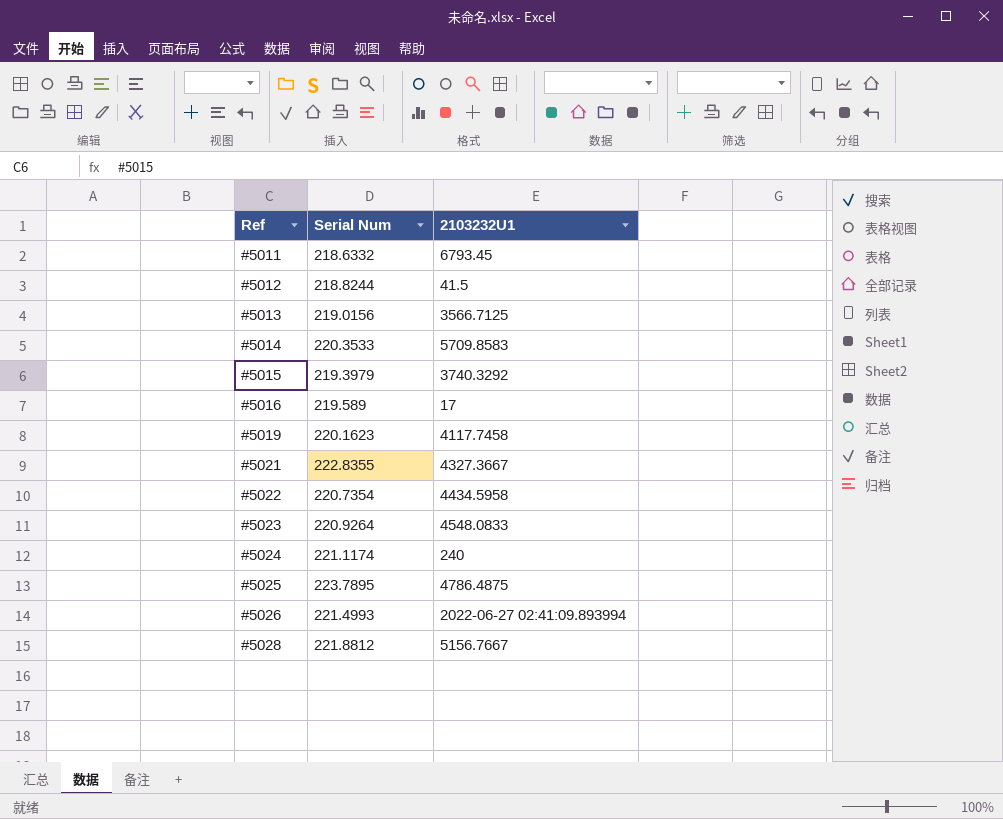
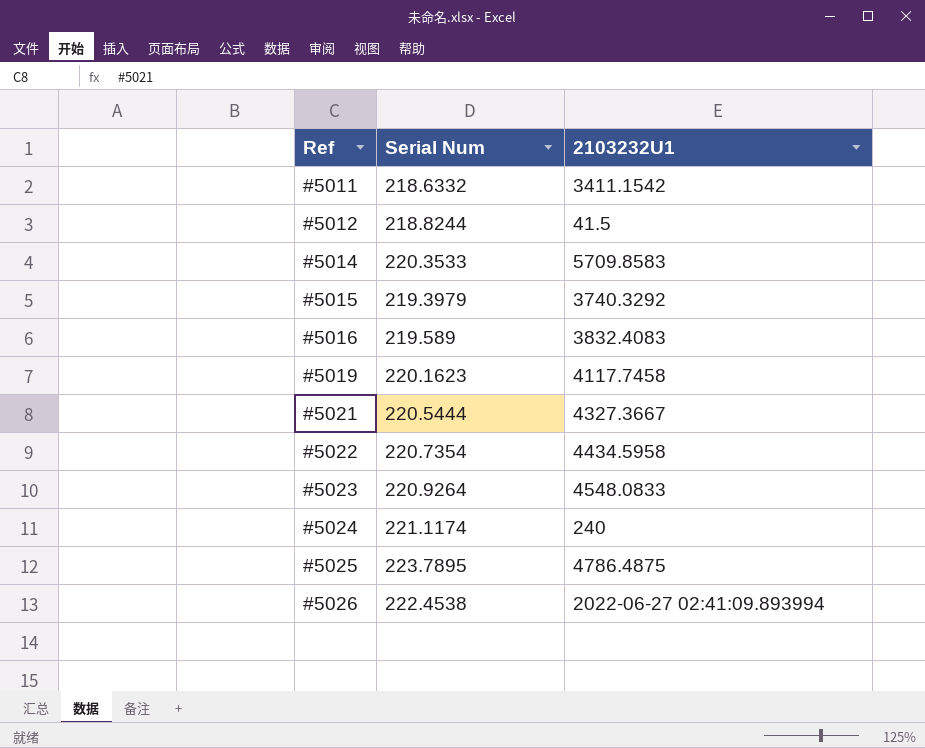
row #5013: 219.0156 | 3566.7125 -> none
row #5028: 221.8812 | 5156.7667 -> none
#5011 | 2103232U1: 6793.45 -> 3411.1542
#5016 | 2103232U1: 17 -> 3832.4083
#5021 | Serial Num: 222.8355 -> 220.5444
#5026 | Serial Num: 221.4993 -> 222.4538

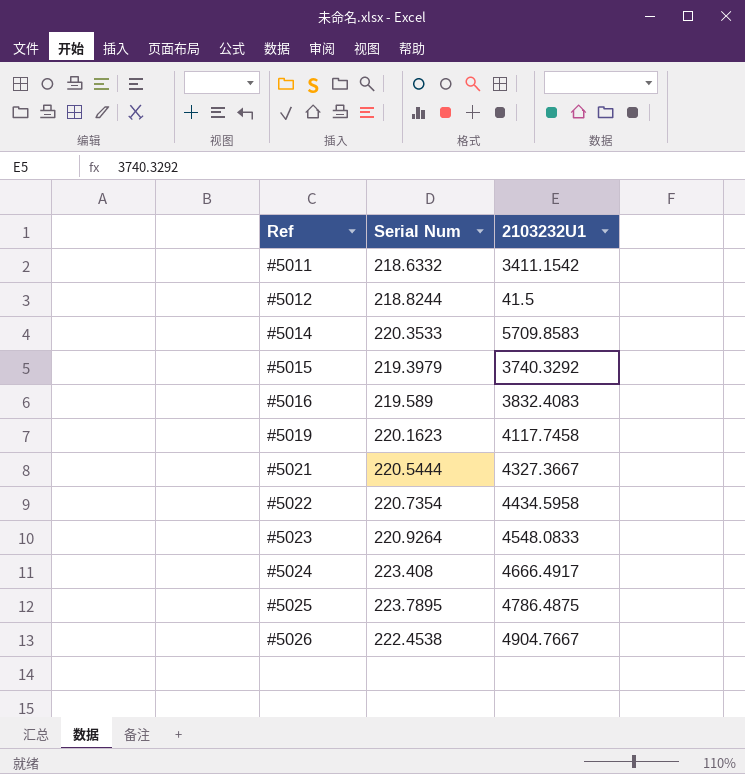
#5024 | Serial Num: 221.1174 -> 223.408
#5024 | 2103232U1: 240 -> 4666.4917
#5026 | 2103232U1: 2022-06-27 02:41:09.893994 -> 4904.7667

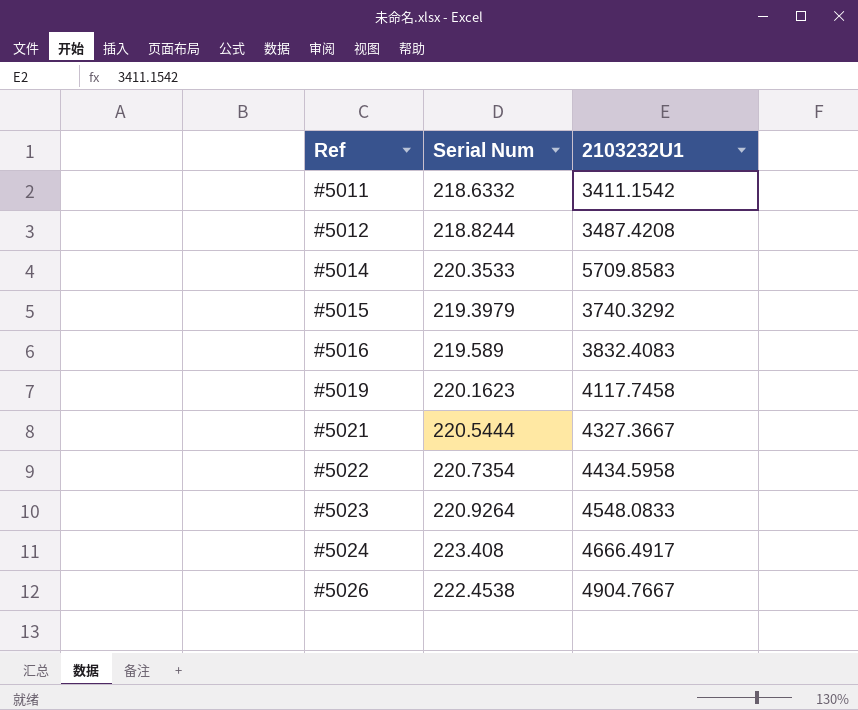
row #5025: 223.7895 | 4786.4875 -> none
#5012 | 2103232U1: 41.5 -> 3487.4208

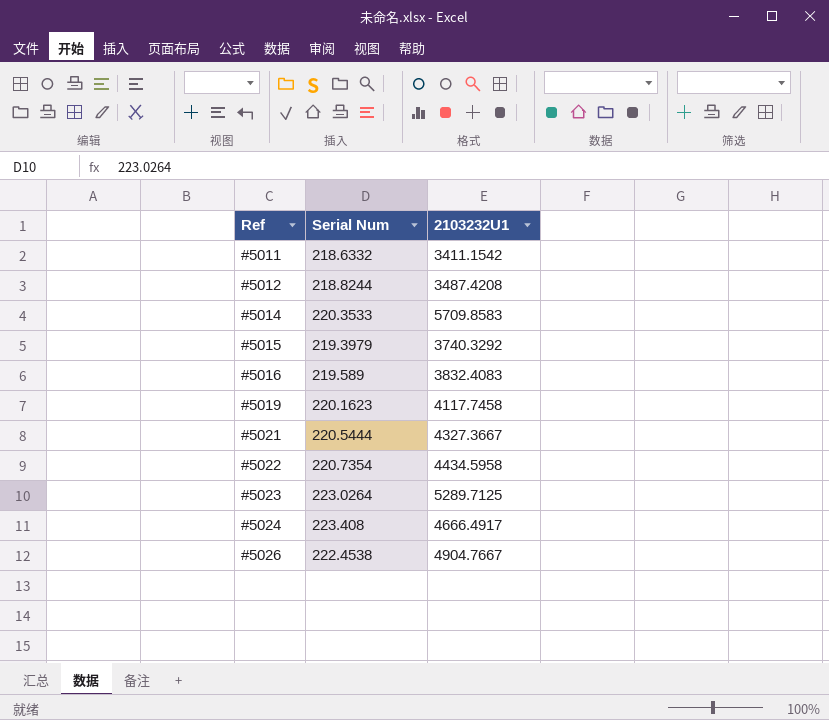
#5023 | Serial Num: 220.9264 -> 223.0264
#5023 | 2103232U1: 4548.0833 -> 5289.7125

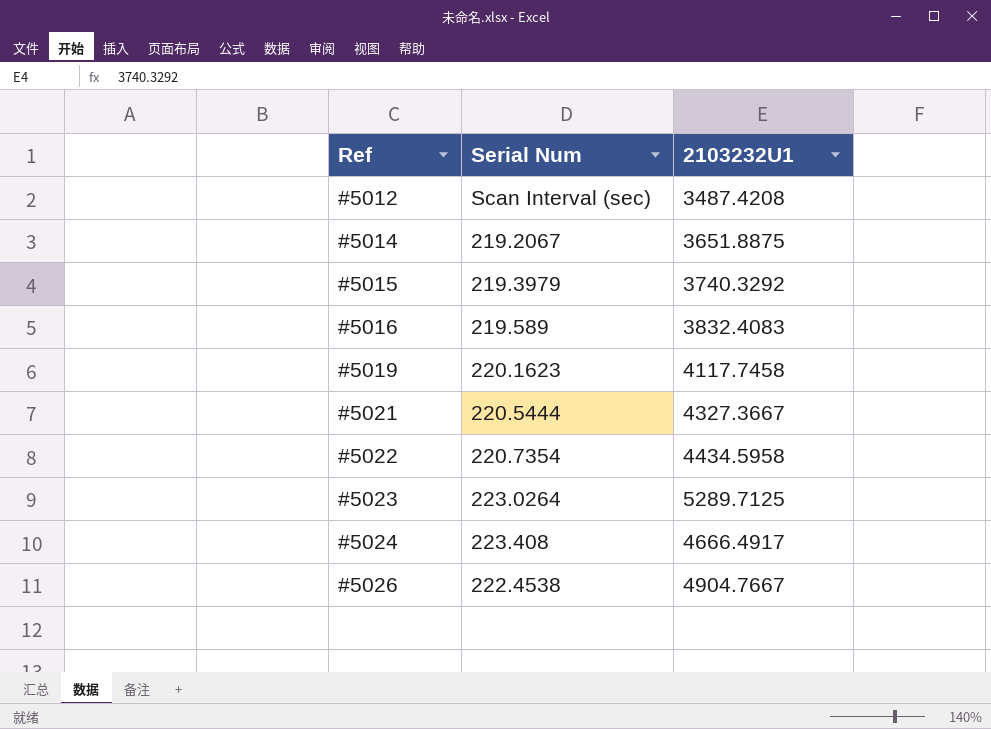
row #5011: 218.6332 | 3411.1542 -> none
#5012 | Serial Num: 218.8244 -> Scan Interval (sec)
#5014 | Serial Num: 220.3533 -> 219.2067
#5014 | 2103232U1: 5709.8583 -> 3651.8875

